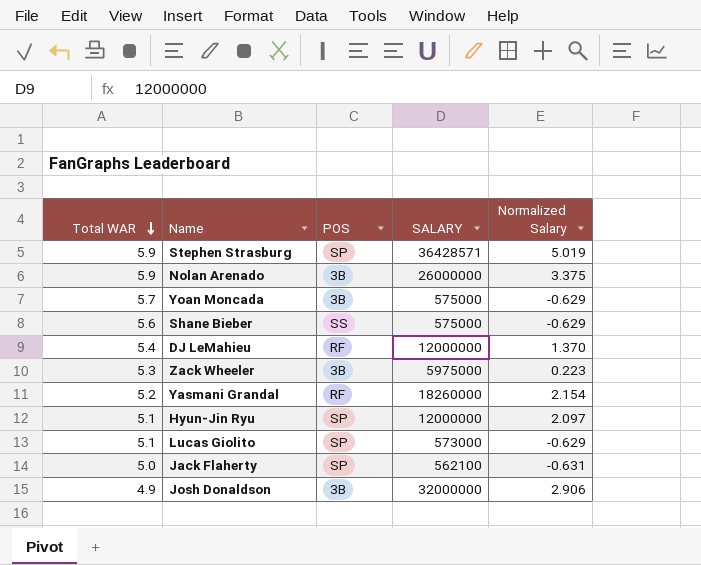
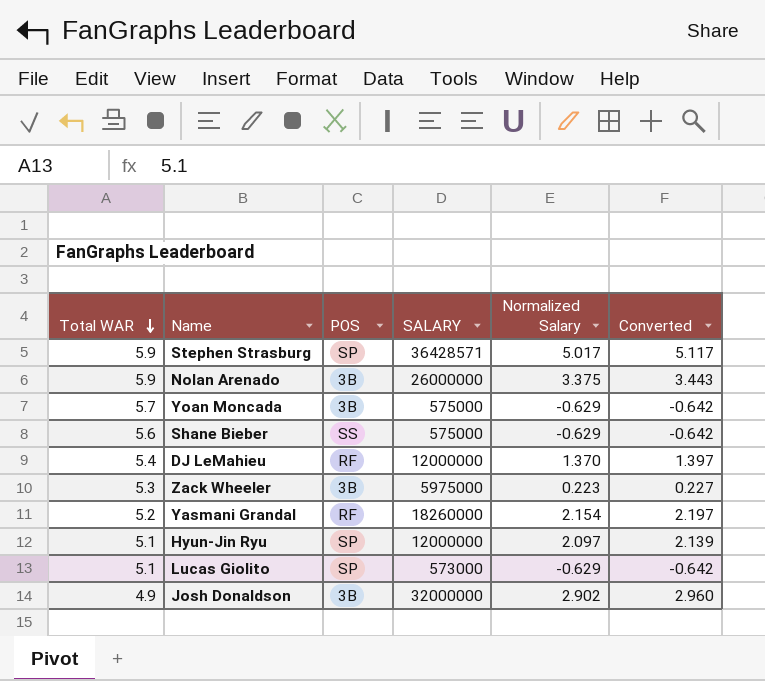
column Converted | formula: none -> [Normalized Salary] * 1.02
row Jack Flaherty: 5.0 | SP | 562100 | -0.631 -> none
Stephen Strasburg | Normalized Salary: 5.019 -> 5.017
Josh Donaldson | Normalized Salary: 2.906 -> 2.902

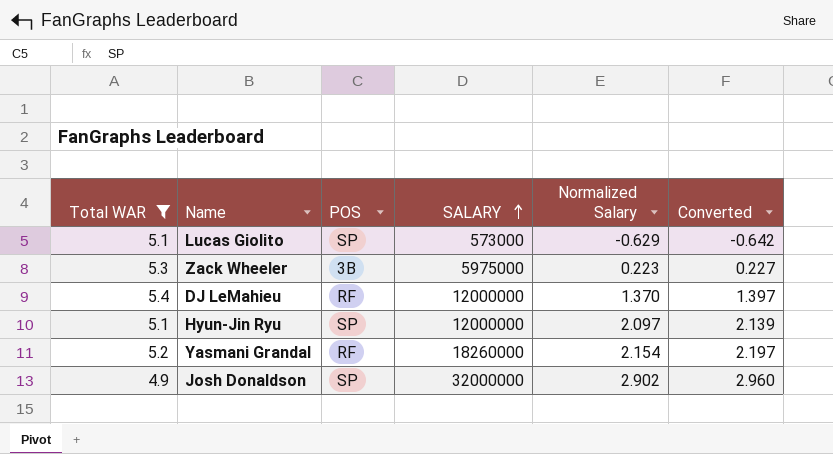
filter: none -> Total WAR <= 5.4
row order: Total WAR descending -> SALARY ascending
Josh Donaldson | POS: 3B -> SP

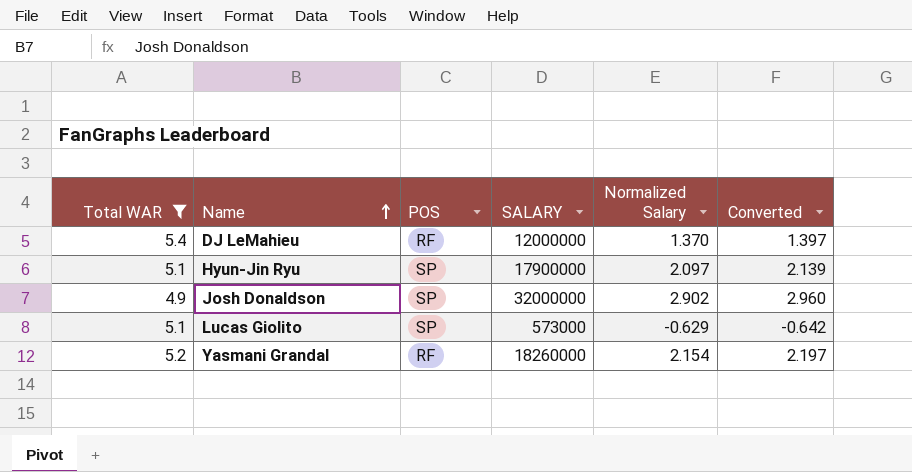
row order: SALARY ascending -> Name ascending
row Zack Wheeler: 5.3 | 3B | 5975000 | 0.223 | 0.227 -> none
Hyun-Jin Ryu | SALARY: 12000000 -> 17900000

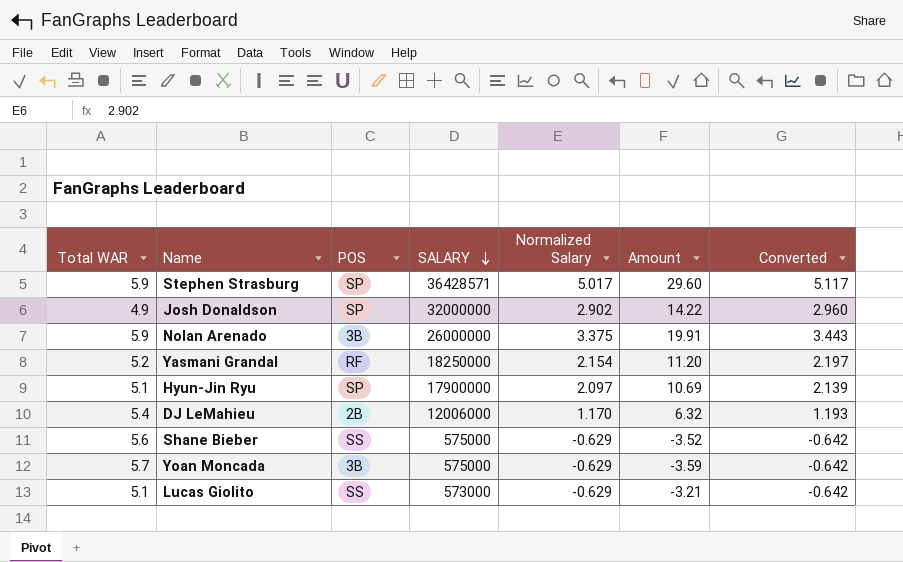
filter: Total WAR <= 5.4 -> none
row order: Name ascending -> SALARY descending
column Amount | formula: none -> [Total WAR] * [Normalized Salary]
Yasmani Grandal | SALARY: 18260000 -> 18250000
DJ LeMahieu | POS: RF -> 2B
DJ LeMahieu | SALARY: 12000000 -> 12006000
DJ LeMahieu | Normalized Salary: 1.370 -> 1.170
DJ LeMahieu | Converted: 1.397 -> 1.193
Lucas Giolito | POS: SP -> SS

